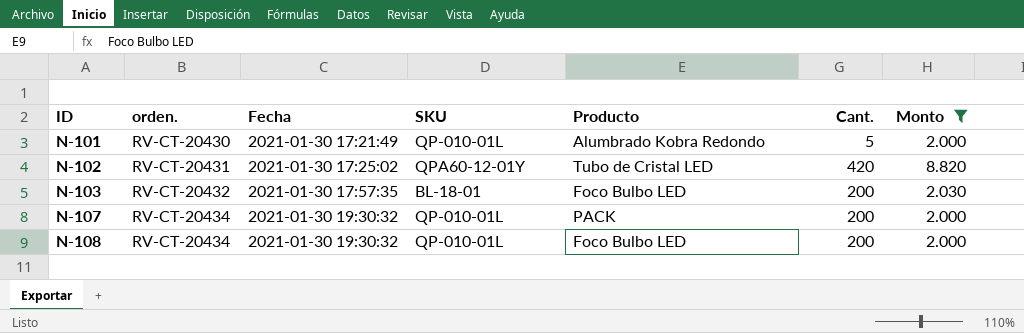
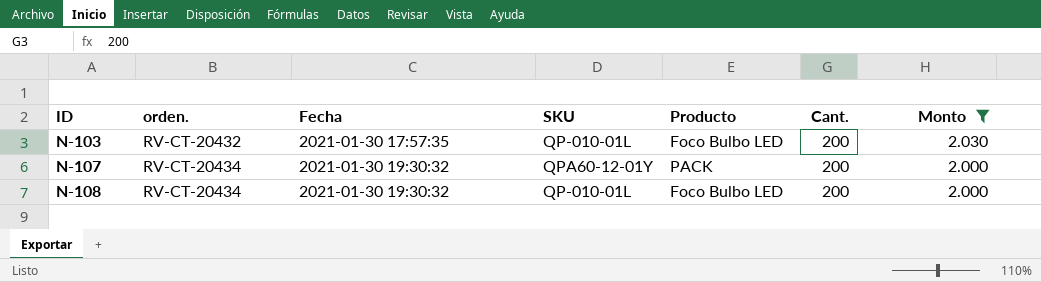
row N-101: RV-CT-20430 | 2021-01-30 17:21:49 | QP-010-01L | Alumbrado Kobra Redondo | 5 | 2.000 -> none
row N-102: RV-CT-20431 | 2021-01-30 17:25:02 | QPA60-12-01Y | Tubo de Cristal LED | 420 | 8.820 -> none
N-103 | SKU: BL-18-01 -> QP-010-01L
N-107 | SKU: QP-010-01L -> QPA60-12-01Y

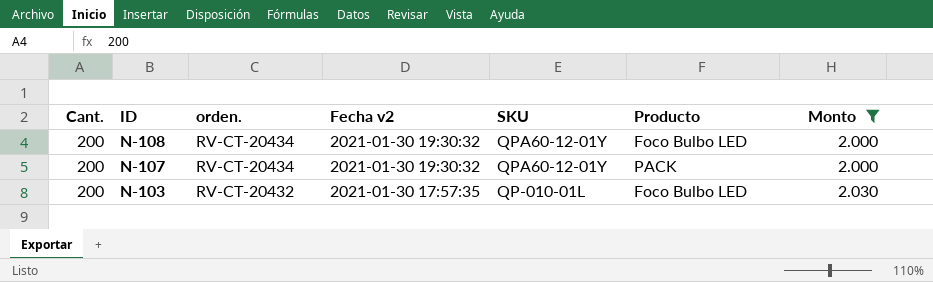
row order: ID ascending -> ID descending
column Cant. | position: 6 -> 1
column name: Fecha -> Fecha v2
N-108 | SKU: QP-010-01L -> QPA60-12-01Y

